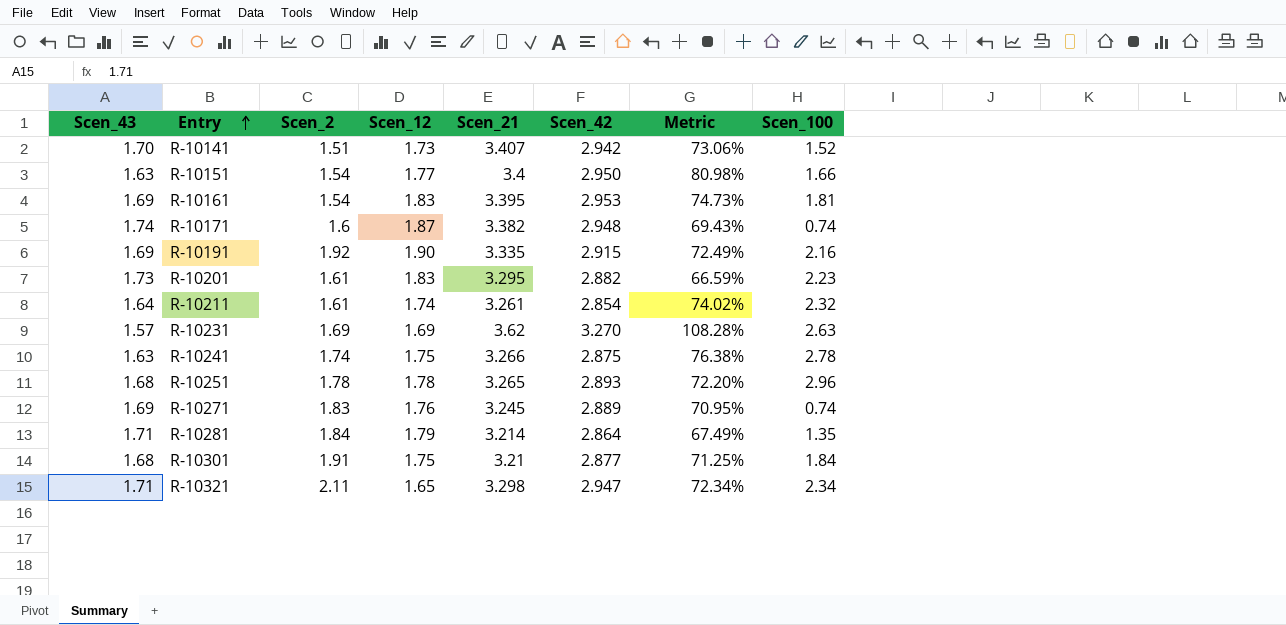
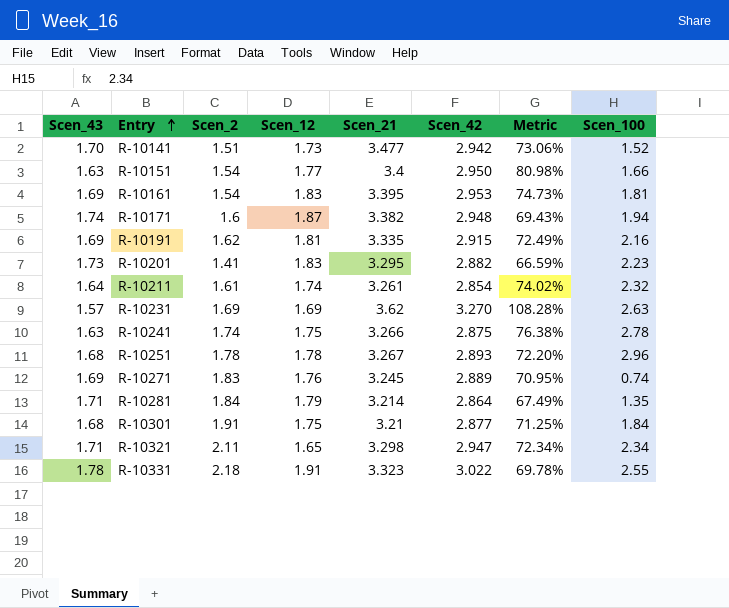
R-10141 | Scen_21: 3.407 -> 3.477
R-10171 | Scen_100: 0.74 -> 1.94
R-10191 | Scen_2: 1.92 -> 1.62
R-10191 | Scen_12: 1.90 -> 1.81
R-10201 | Scen_2: 1.61 -> 1.41
R-10251 | Scen_21: 3.265 -> 3.267
row R-10331: none -> 1.78 | 2.18 | 1.91 | 3.323 | 3.022 | 69.78% | 2.55

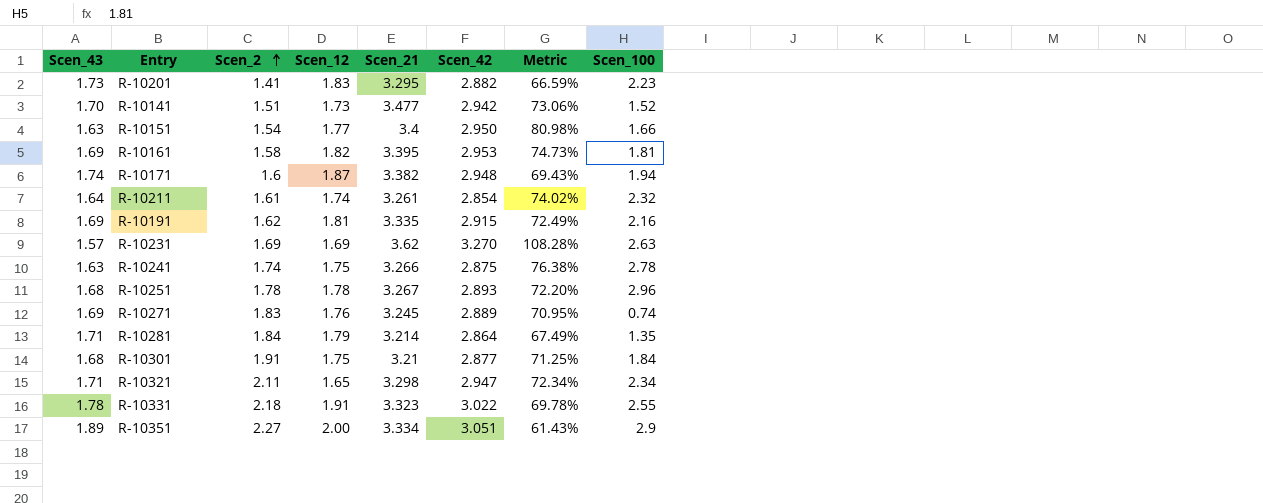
row order: Entry ascending -> Scen_2 ascending
R-10161 | Scen_2: 1.54 -> 1.58
R-10161 | Scen_12: 1.83 -> 1.82
row R-10351: none -> 1.89 | 2.27 | 2.00 | 3.334 | 3.051 | 61.43% | 2.9

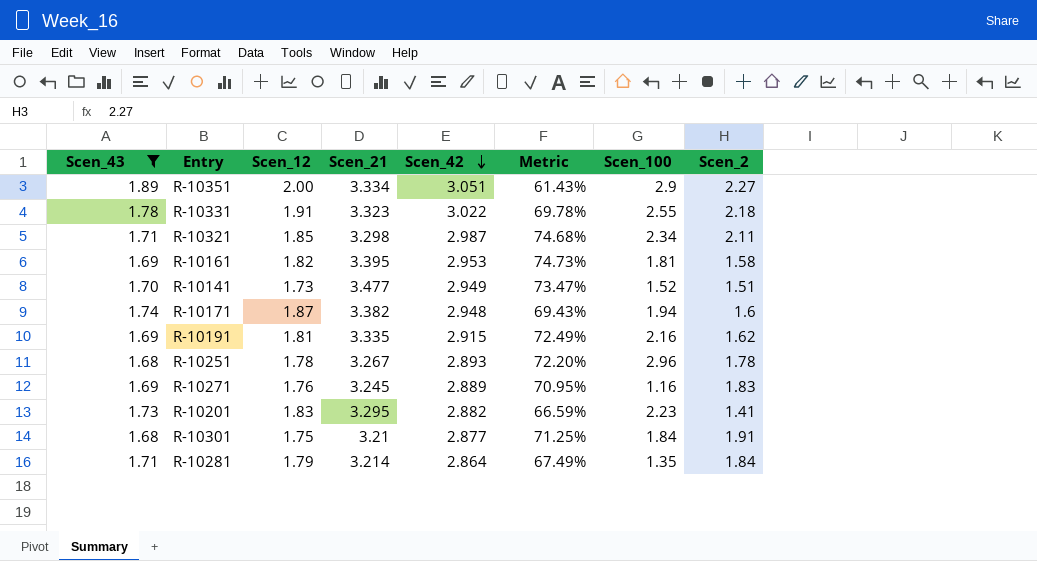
filter: none -> Scen_43 >= 1.68
row order: Scen_2 ascending -> Scen_42 descending
column Scen_2 | position: 3 -> 8
R-10321 | Scen_12: 1.65 -> 1.85
R-10321 | Scen_42: 2.947 -> 2.987
R-10321 | Metric: 72.34% -> 74.68%
R-10141 | Scen_42: 2.942 -> 2.949
R-10141 | Metric: 73.06% -> 73.47%
R-10271 | Scen_100: 0.74 -> 1.16

